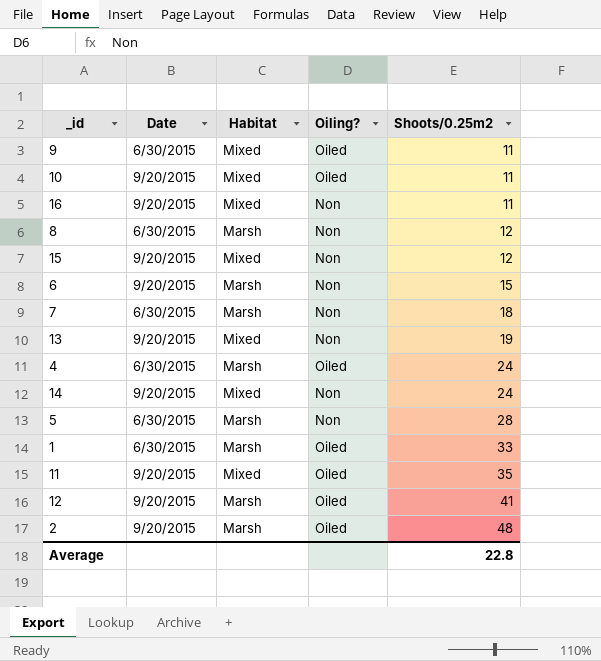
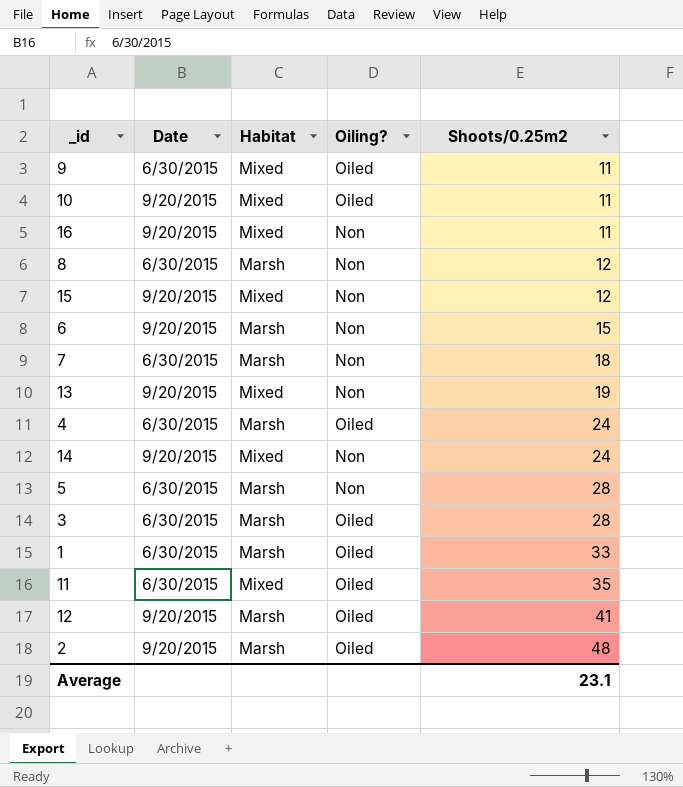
row 3: none -> 6/30/2015 | Marsh | Oiled | 28
11 | Date: 9/20/2015 -> 6/30/2015
Average | Shoots/0.25m2: 22.8 -> 23.1

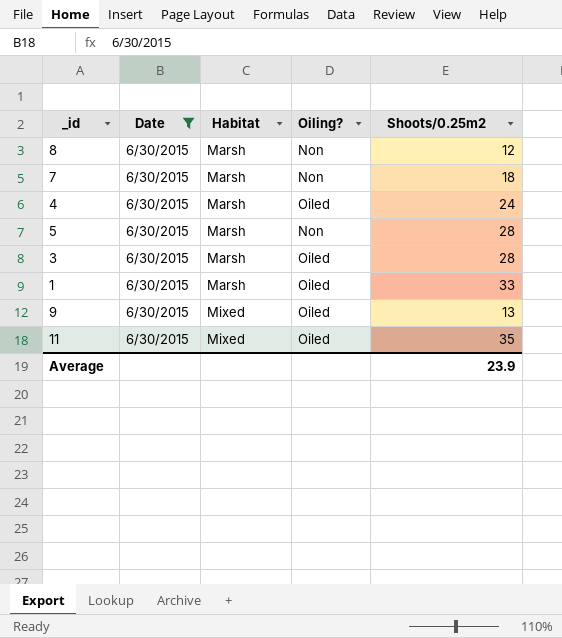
filter: none -> Date = 6/30/2015
row order: Shoots/0.25m2 ascending -> Habitat ascending
9 | Shoots/0.25m2: 11 -> 13
Average | Shoots/0.25m2: 23.1 -> 23.9

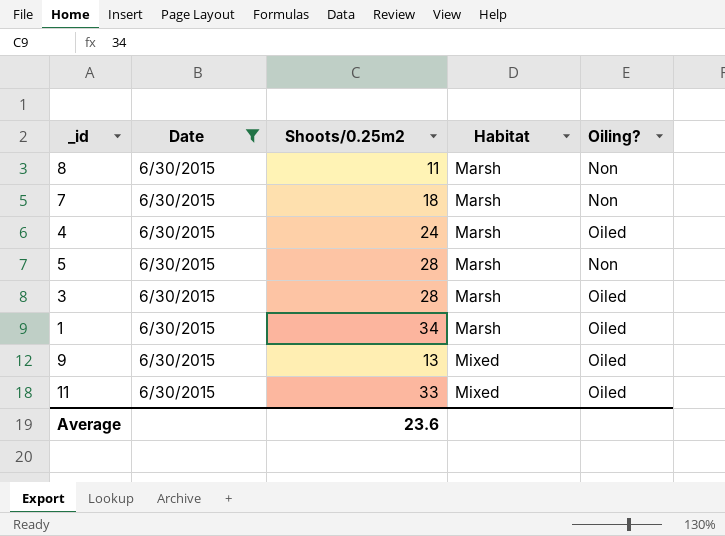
column Shoots/0.25m2 | position: 5 -> 3
8 | Shoots/0.25m2: 12 -> 11
1 | Shoots/0.25m2: 33 -> 34
11 | Shoots/0.25m2: 35 -> 33
Average | Shoots/0.25m2: 23.9 -> 23.6

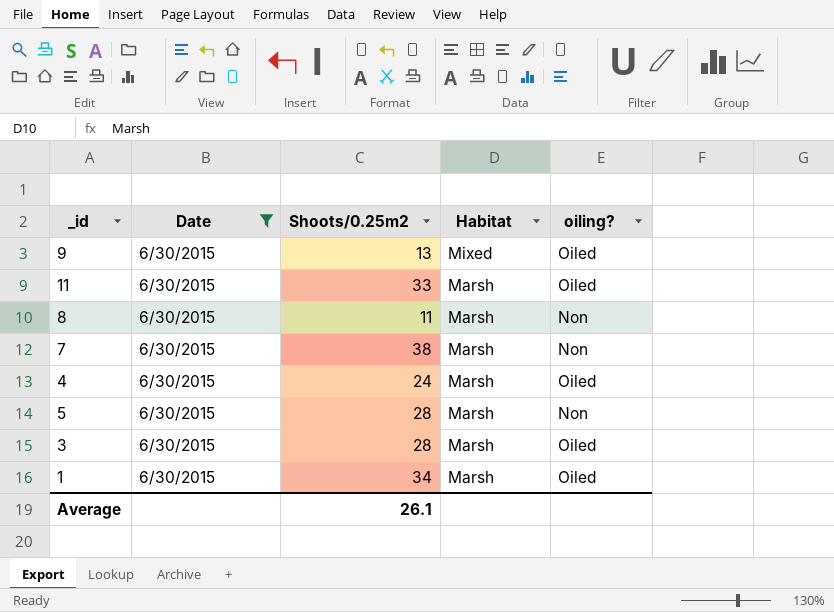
row order: Habitat ascending -> Habitat descending
column name: Oiling? -> oiling?
11 | Habitat: Mixed -> Marsh
7 | Shoots/0.25m2: 18 -> 38
Average | Shoots/0.25m2: 23.6 -> 26.1

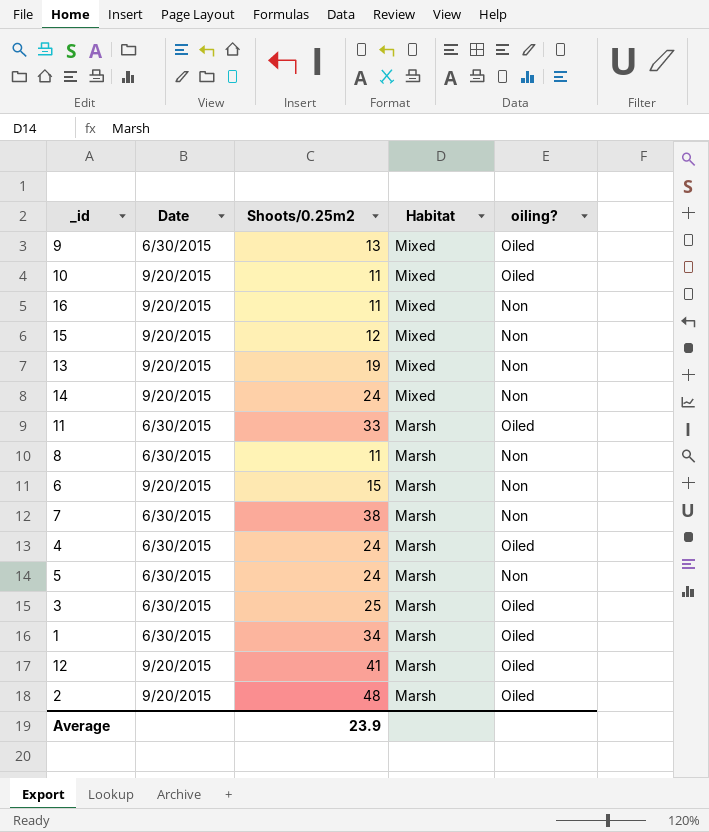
filter: Date = 6/30/2015 -> none
5 | Shoots/0.25m2: 28 -> 24
3 | Shoots/0.25m2: 28 -> 25
Average | Shoots/0.25m2: 26.1 -> 23.9

